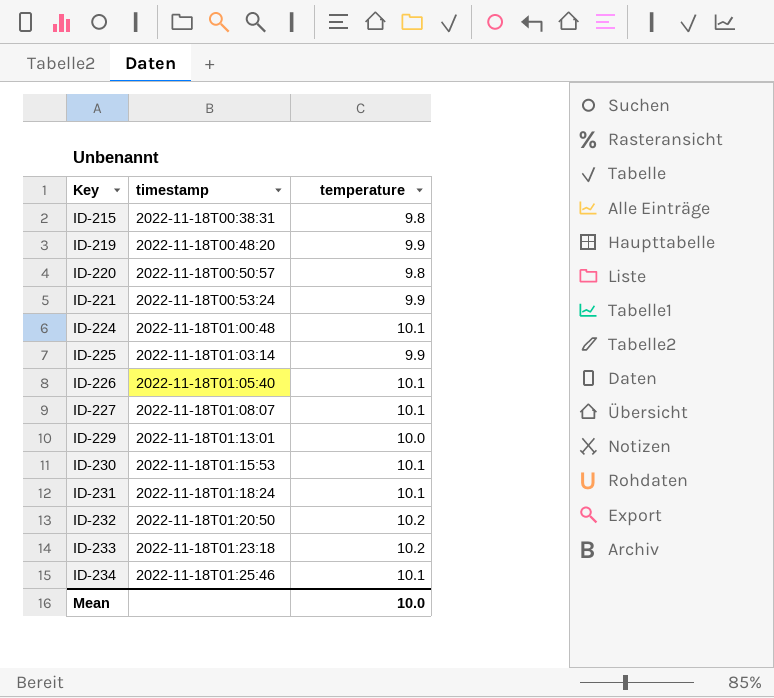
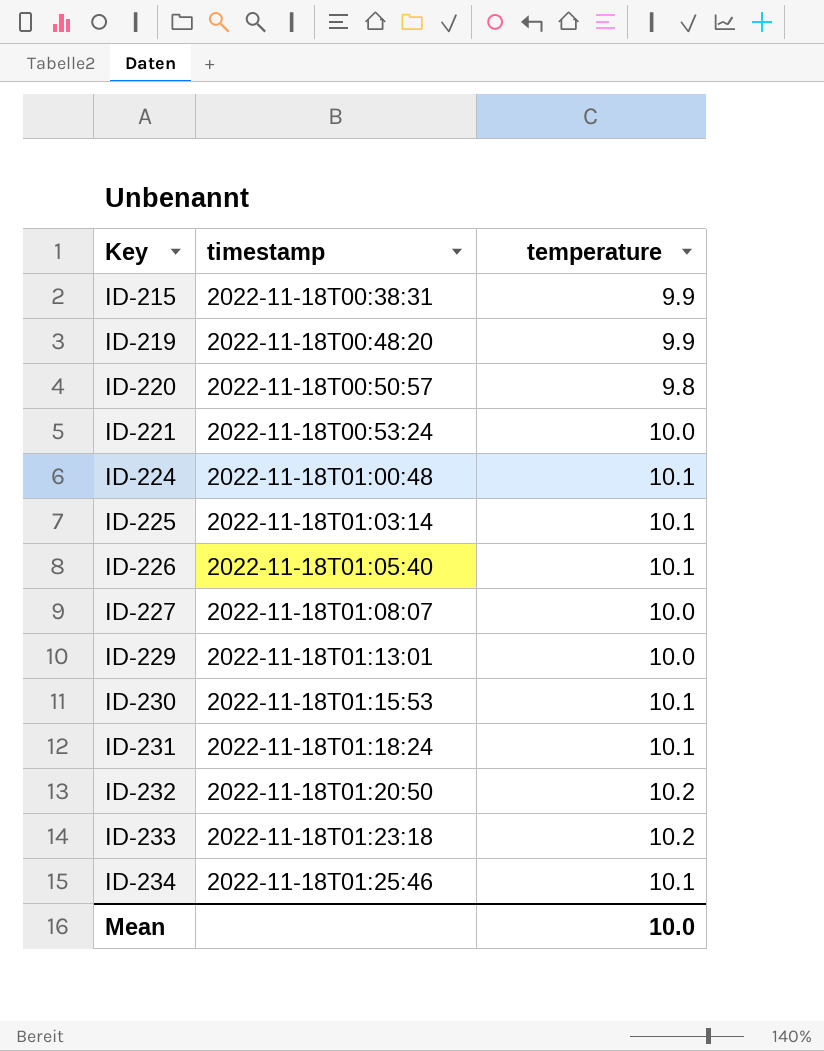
ID-215 | temperature: 9.8 -> 9.9
ID-221 | temperature: 9.9 -> 10.0
ID-225 | temperature: 9.9 -> 10.1
ID-227 | temperature: 10.1 -> 10.0

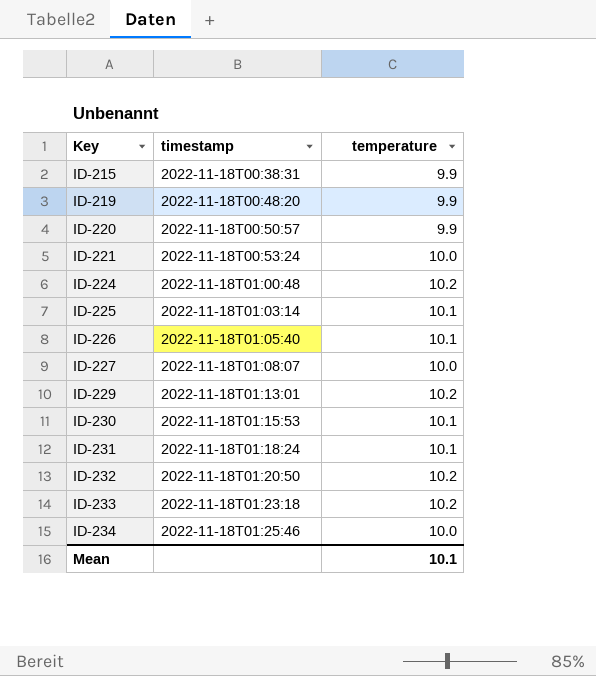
ID-220 | temperature: 9.8 -> 9.9
ID-224 | temperature: 10.1 -> 10.2
ID-229 | temperature: 10.0 -> 10.2
ID-234 | temperature: 10.1 -> 10.0
Mean | temperature: 10.0 -> 10.1

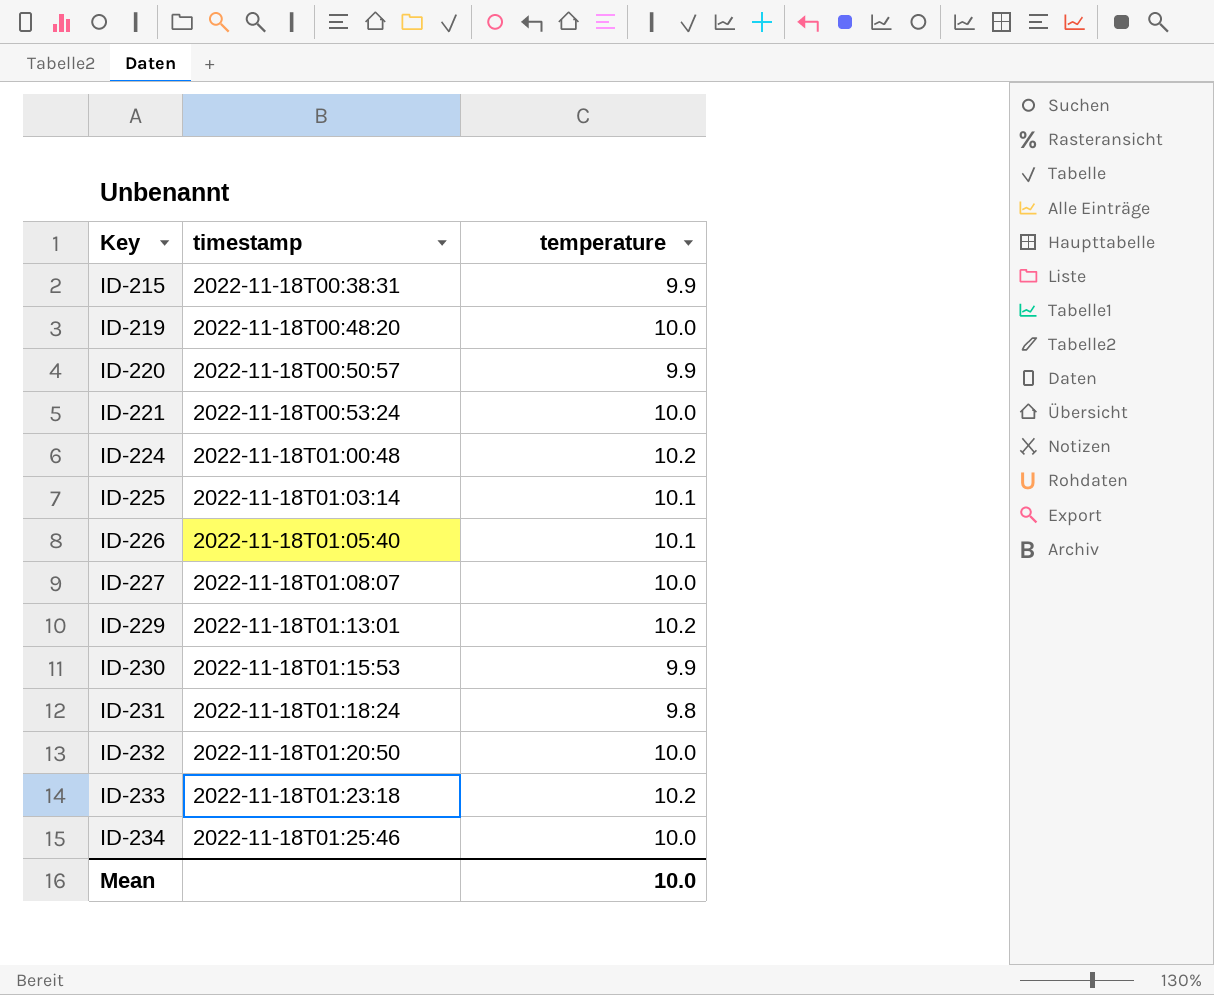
ID-219 | temperature: 9.9 -> 10.0
ID-230 | temperature: 10.1 -> 9.9
ID-231 | temperature: 10.1 -> 9.8
ID-232 | temperature: 10.2 -> 10.0
Mean | temperature: 10.1 -> 10.0

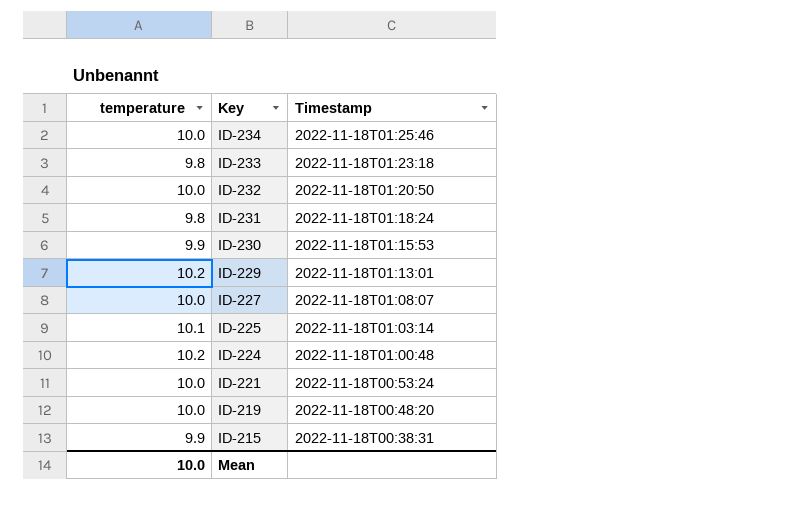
row order: Key ascending -> Key descending
column temperature | position: 3 -> 1
column name: timestamp -> Timestamp
row ID-220: 2022-11-18T00:50:57 | 9.9 -> none
row ID-226: 2022-11-18T01:05:40 | 10.1 -> none
ID-233 | temperature: 10.2 -> 9.8

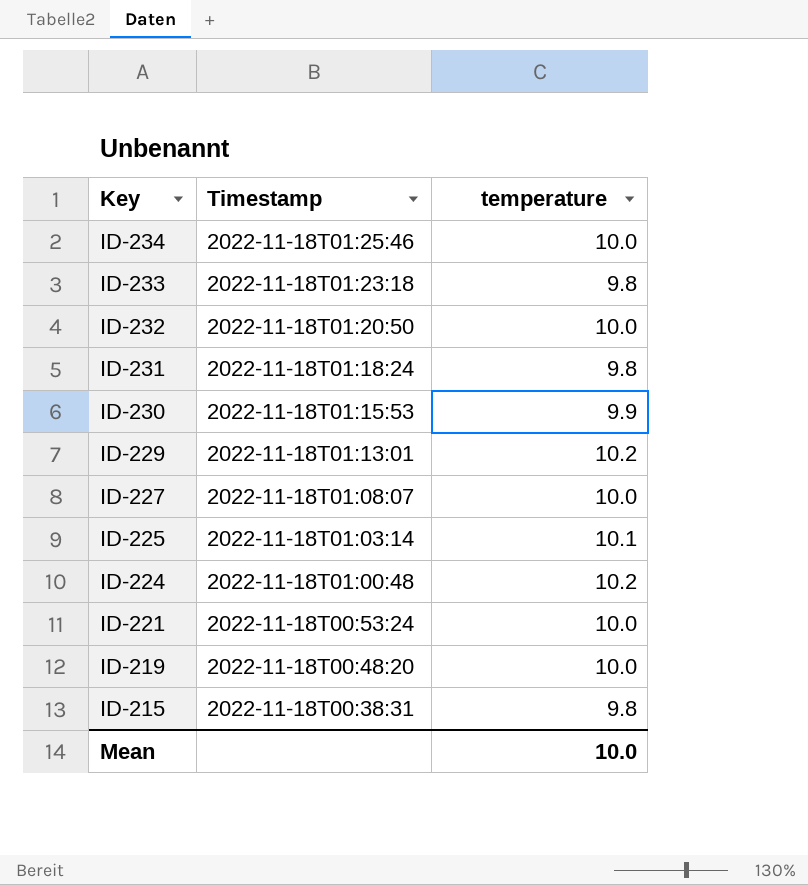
column temperature | position: 1 -> 3
ID-215 | temperature: 9.9 -> 9.8

